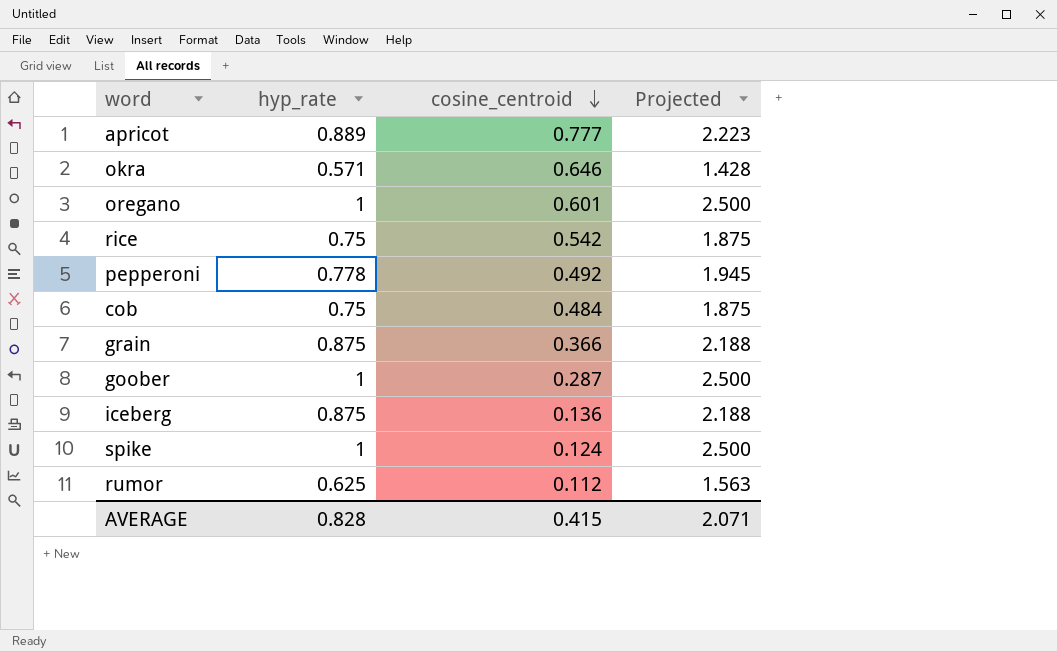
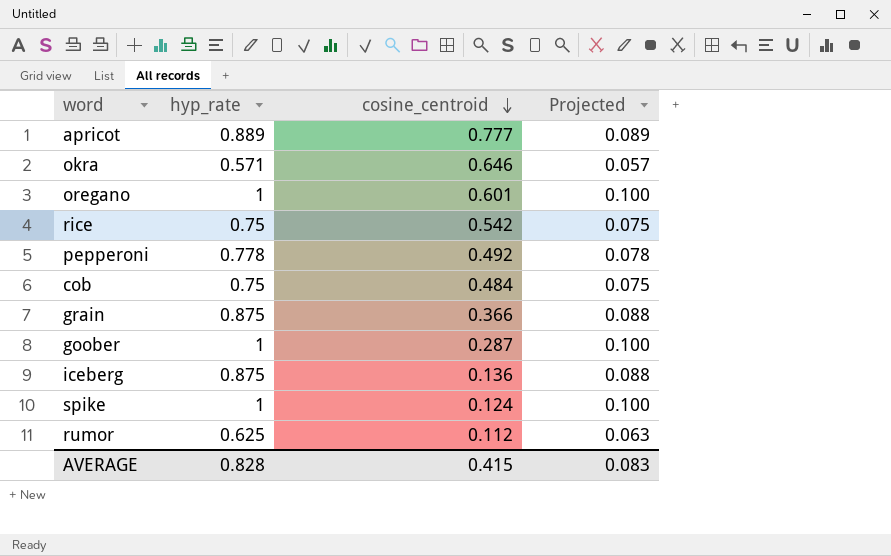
column Projected | formula: [hyp_rate] * 2.5 -> [hyp_rate] * 0.1
AVERAGE | Projected: 2.071 -> 0.083

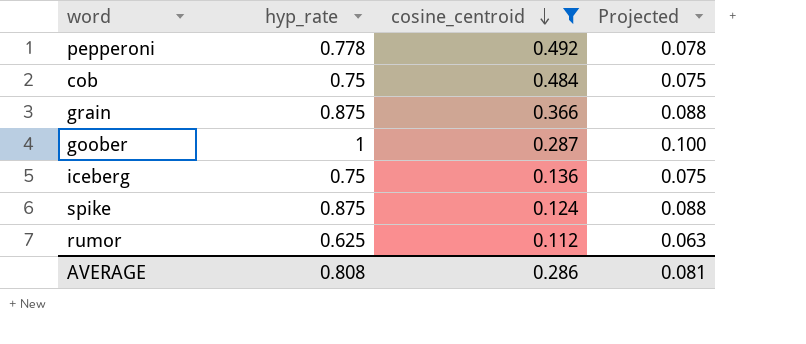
filter: none -> cosine_centroid <= 0.492
iceberg | hyp_rate: 0.875 -> 0.75
iceberg | Projected: 0.088 -> 0.075
spike | hyp_rate: 1 -> 0.875
spike | Projected: 0.100 -> 0.088
AVERAGE | hyp_rate: 0.828 -> 0.808
AVERAGE | cosine_centroid: 0.415 -> 0.286
AVERAGE | Projected: 0.083 -> 0.081

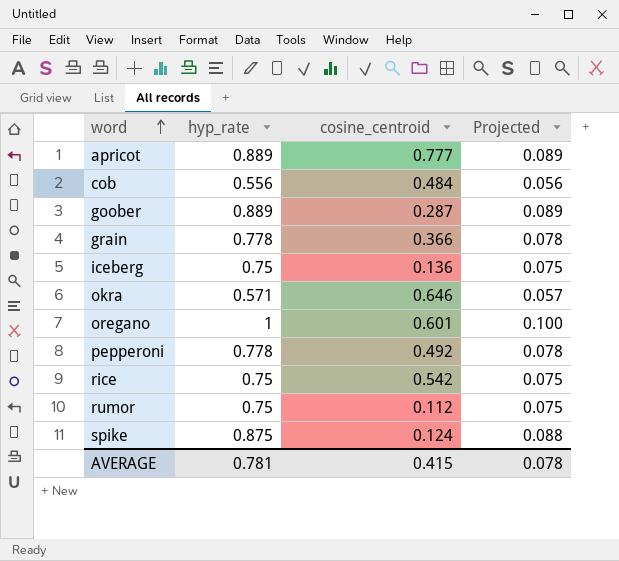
filter: cosine_centroid <= 0.492 -> none
row order: cosine_centroid descending -> word ascending
cob | hyp_rate: 0.75 -> 0.556
cob | Projected: 0.075 -> 0.056
goober | hyp_rate: 1 -> 0.889
goober | Projected: 0.100 -> 0.089
grain | hyp_rate: 0.875 -> 0.778
grain | Projected: 0.088 -> 0.078
rumor | hyp_rate: 0.625 -> 0.75
rumor | Projected: 0.063 -> 0.075
AVERAGE | hyp_rate: 0.808 -> 0.781
AVERAGE | cosine_centroid: 0.286 -> 0.415
AVERAGE | Projected: 0.081 -> 0.078

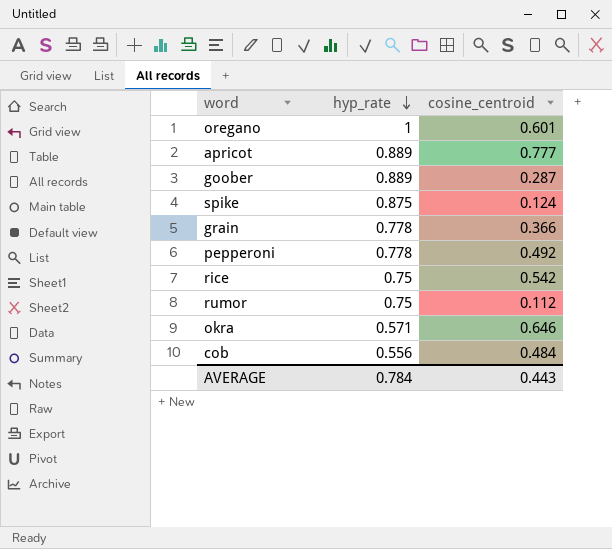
row order: word ascending -> hyp_rate descending
column Projected | formula: [hyp_rate] * 0.1 -> none
row iceberg: 0.75 | 0.136 | 0.075 -> none
AVERAGE | hyp_rate: 0.781 -> 0.784
AVERAGE | cosine_centroid: 0.415 -> 0.443

